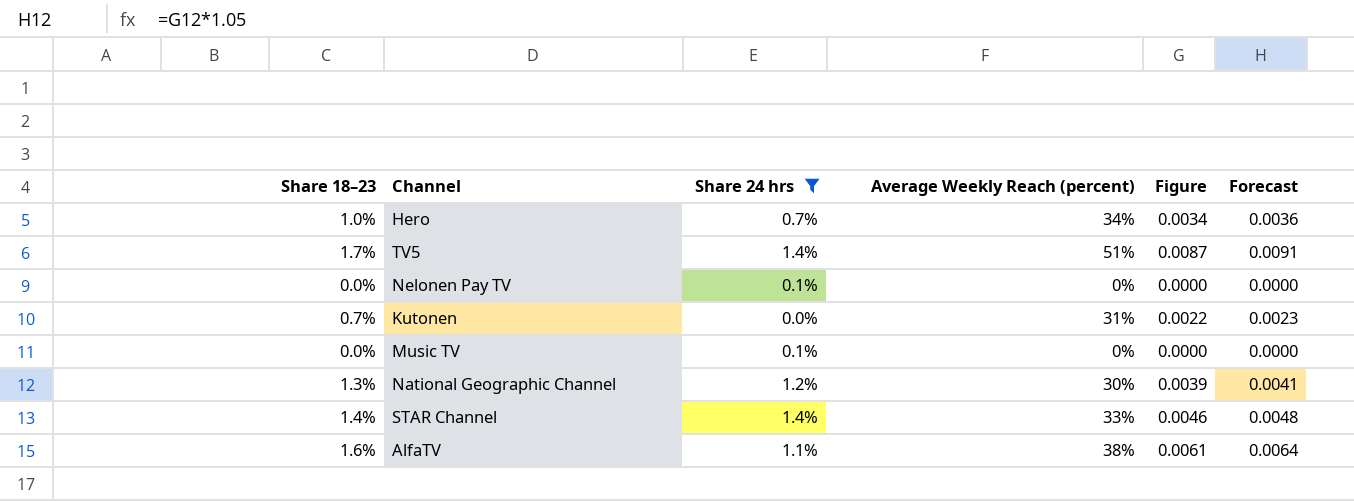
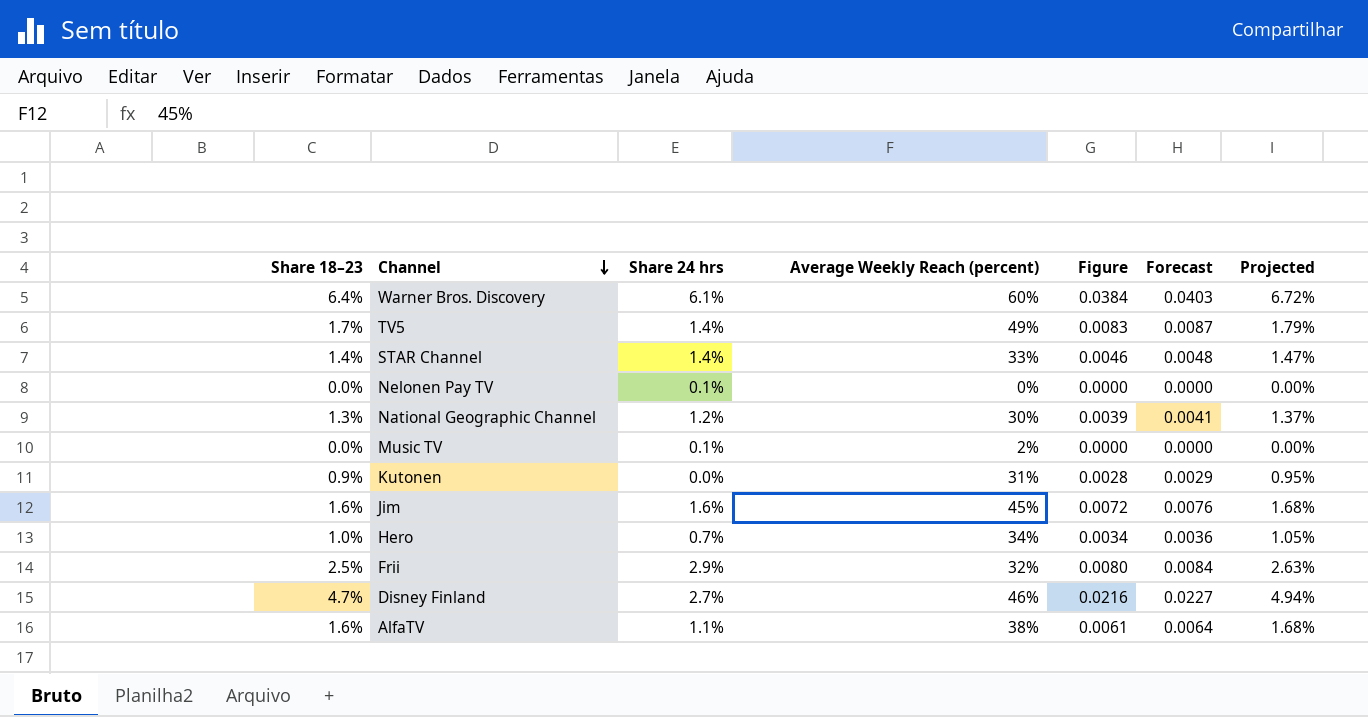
filter: Share 24 hrs <= 1.4% -> none
row order: none -> Channel descending
column Projected | formula: none -> [Share 18–23] * 1.05
TV5 | Average Weekly Reach (percent): 51% -> 49%
TV5 | Figure: 0.0087 -> 0.0083
TV5 | Forecast: 0.0091 -> 0.0087
Music TV | Average Weekly Reach (percent): 0% -> 2%
Kutonen | Share 18–23: 0.7% -> 0.9%
Kutonen | Figure: 0.0022 -> 0.0028
Kutonen | Forecast: 0.0023 -> 0.0029

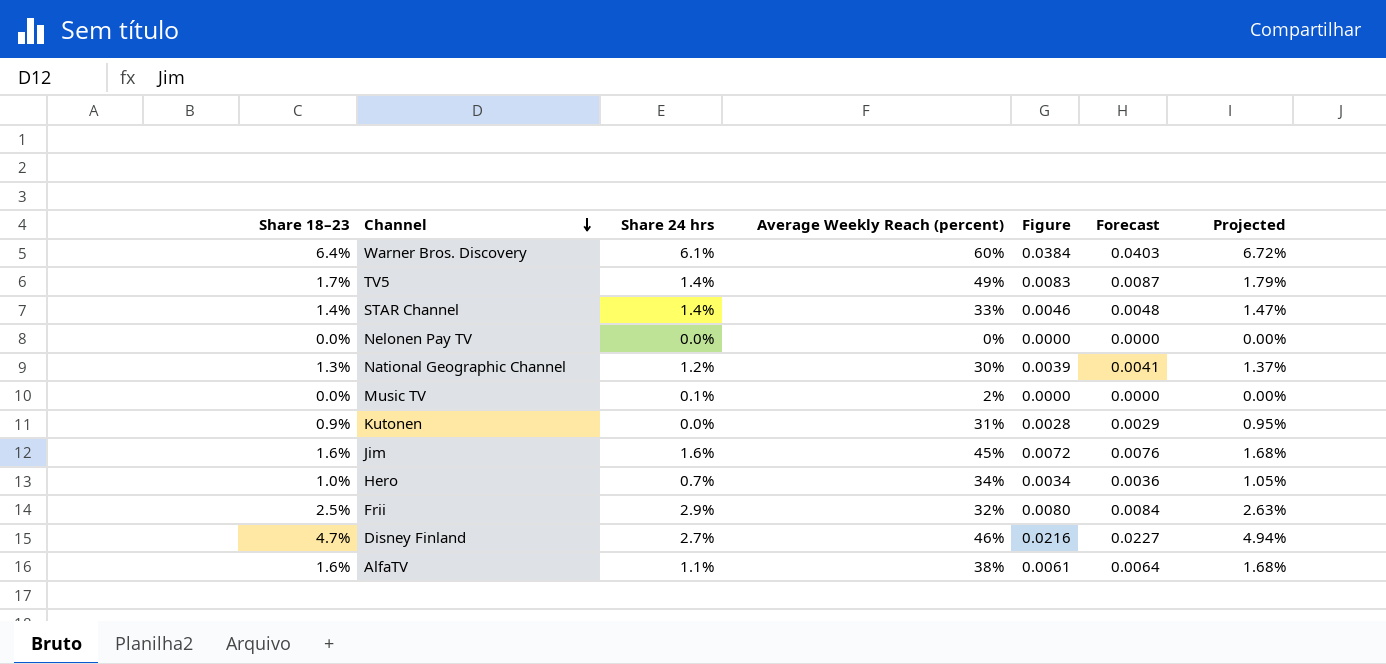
Nelonen Pay TV | Share 24 hrs: 0.1% -> 0.0%

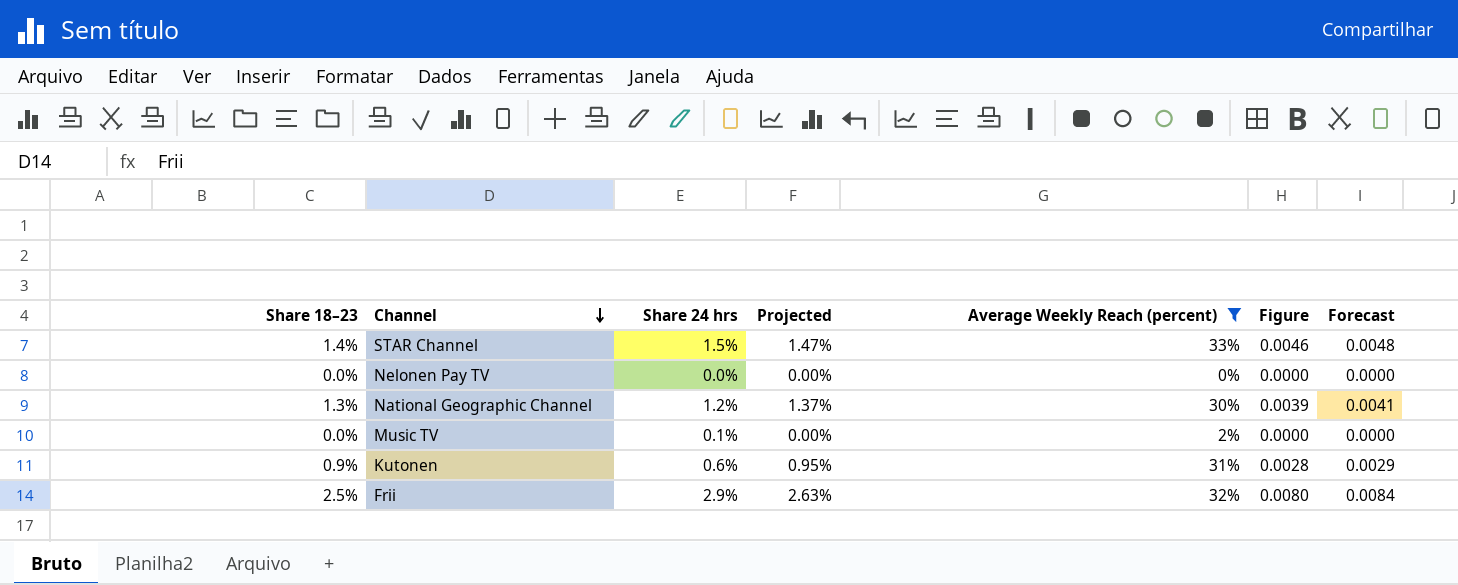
filter: none -> Average Weekly Reach (percent) <= 33%
column Projected | position: 7 -> 4
STAR Channel | Share 24 hrs: 1.4% -> 1.5%
Kutonen | Share 24 hrs: 0.0% -> 0.6%

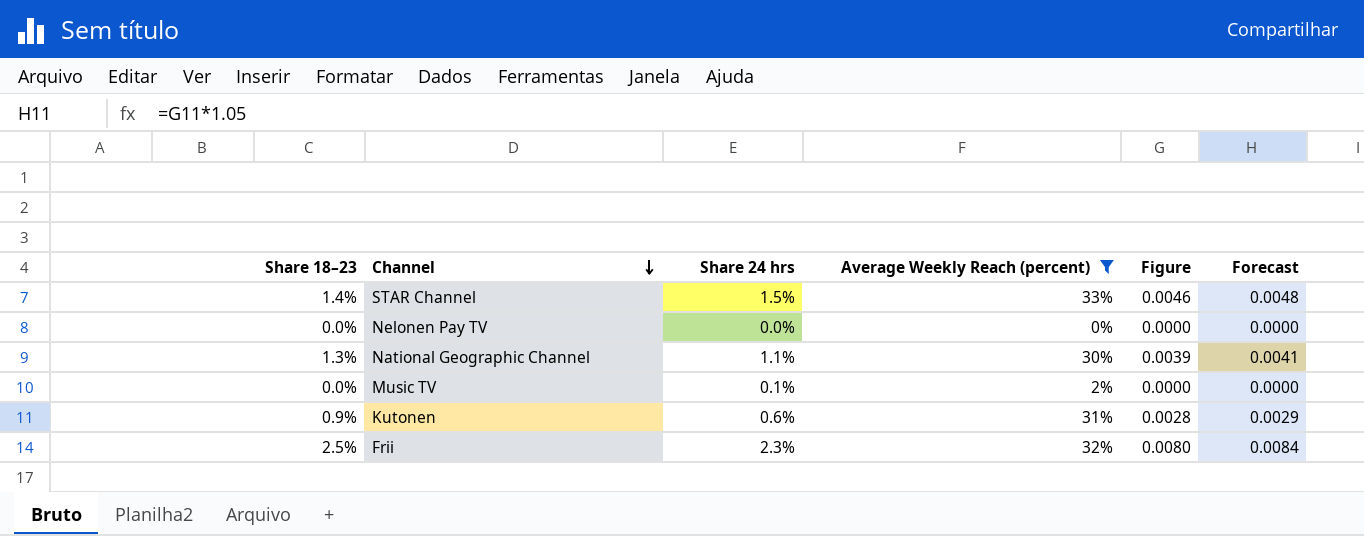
column Projected | formula: [Share 18–23] * 1.05 -> none
National Geographic Channel | Share 24 hrs: 1.2% -> 1.1%
Frii | Share 24 hrs: 2.9% -> 2.3%

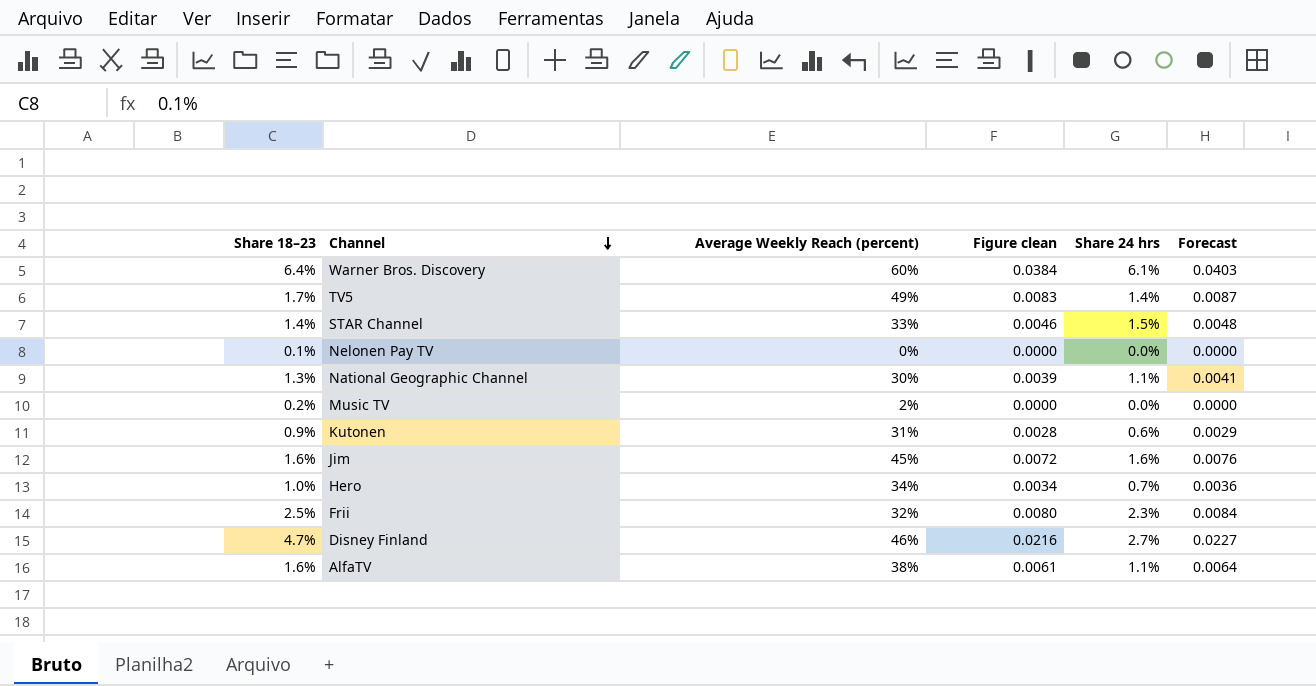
filter: Average Weekly Reach (percent) <= 33% -> none
column name: Figure -> Figure clean
column Share 24 hrs | position: 3 -> 5
Nelonen Pay TV | Share 18–23: 0.0% -> 0.1%
Music TV | Share 18–23: 0.0% -> 0.2%
Music TV | Share 24 hrs: 0.1% -> 0.0%

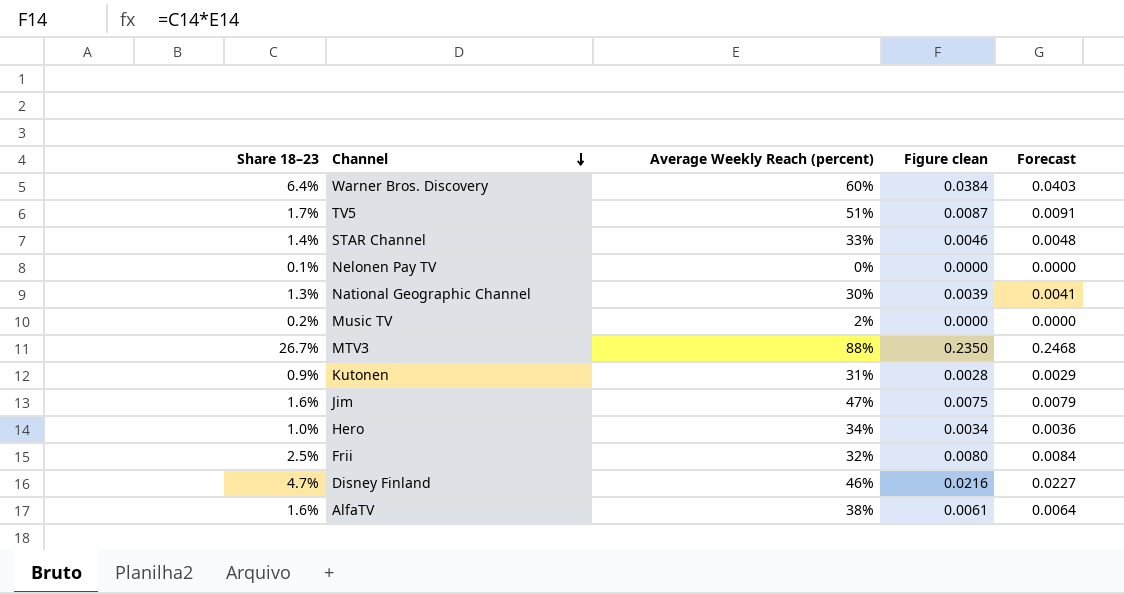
column Share 24 hrs | position: 5 -> none
TV5 | Average Weekly Reach (percent): 49% -> 51%
TV5 | Figure clean: 0.0083 -> 0.0087
TV5 | Forecast: 0.0087 -> 0.0091
row MTV3: none -> 26.7% | 88% | 0.2350 | 0.2468
Jim | Average Weekly Reach (percent): 45% -> 47%
Jim | Figure clean: 0.0072 -> 0.0075
Jim | Forecast: 0.0076 -> 0.0079

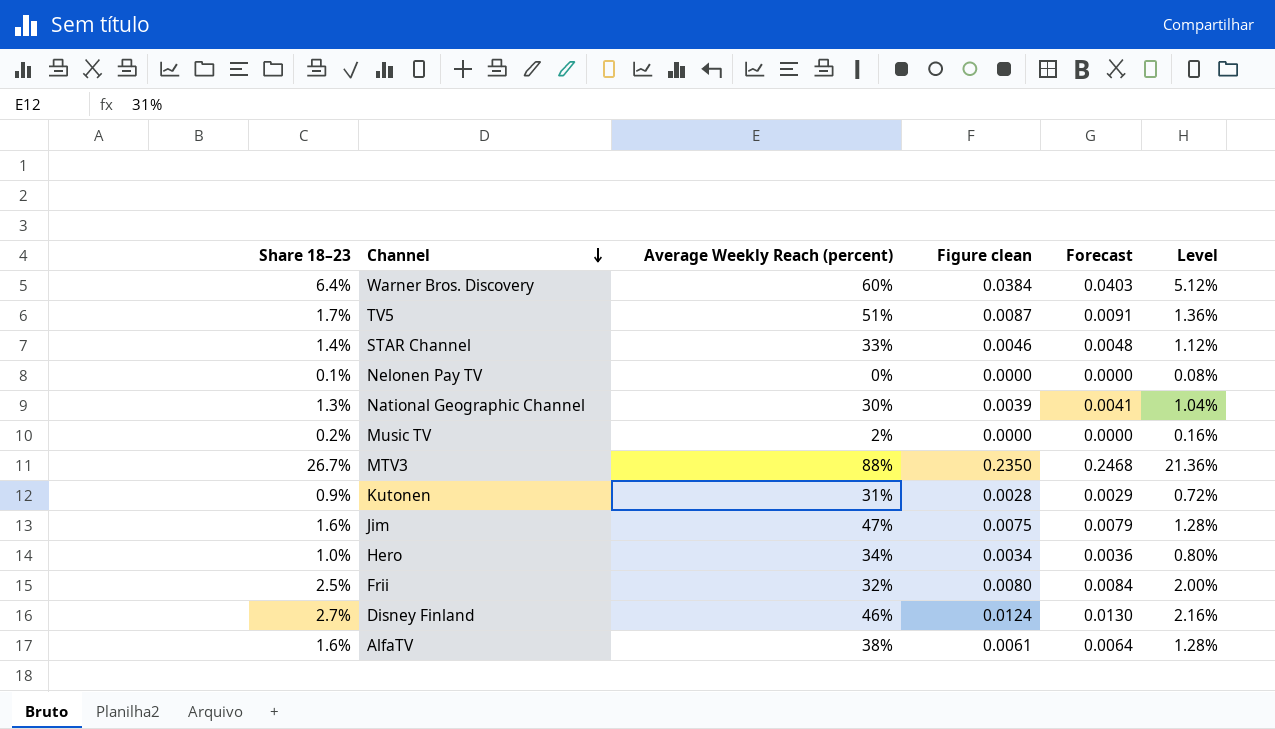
column Level | formula: none -> [Share 18–23] * 0.8
Disney Finland | Share 18–23: 4.7% -> 2.7%
Disney Finland | Figure clean: 0.0216 -> 0.0124
Disney Finland | Forecast: 0.0227 -> 0.0130

